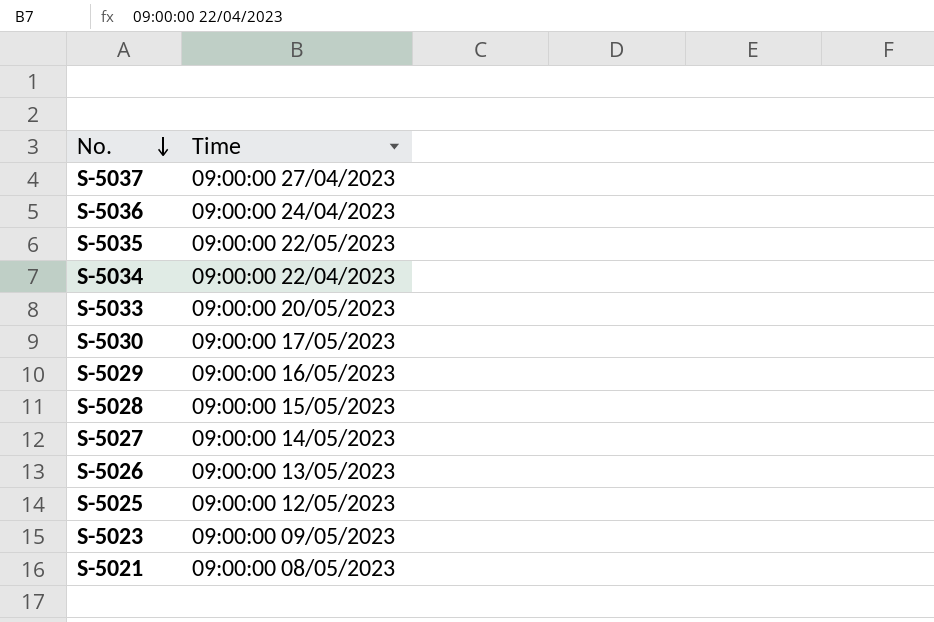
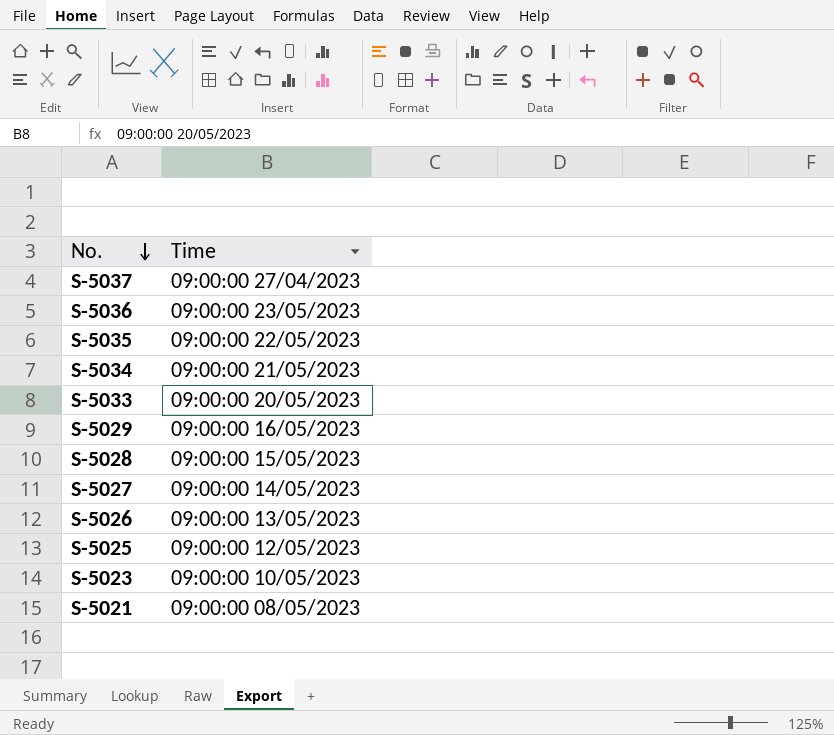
row S-5030: 09:00:00 17/05/2023 -> none
S-5036 | Time: 09:00:00 24/04/2023 -> 09:00:00 23/05/2023
S-5034 | Time: 09:00:00 22/04/2023 -> 09:00:00 21/05/2023
S-5023 | Time: 09:00:00 09/05/2023 -> 09:00:00 10/05/2023

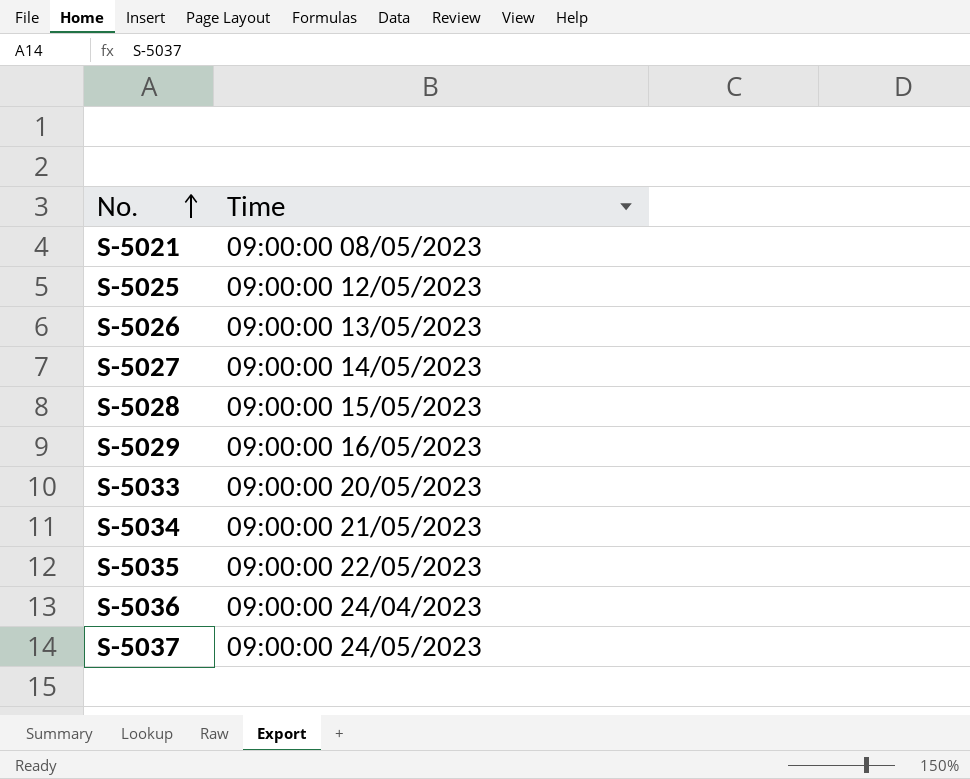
row order: No. descending -> No. ascending
row S-5023: 09:00:00 10/05/2023 -> none
S-5036 | Time: 09:00:00 23/05/2023 -> 09:00:00 24/04/2023
S-5037 | Time: 09:00:00 27/04/2023 -> 09:00:00 24/05/2023

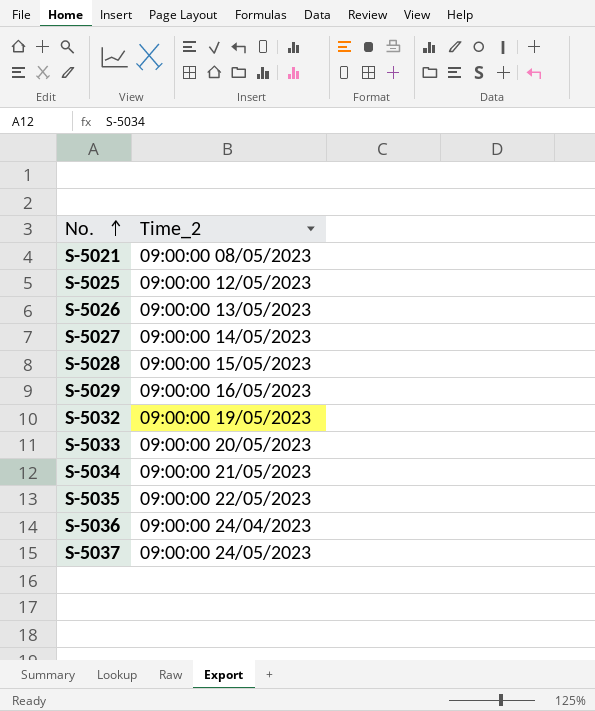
column name: Time -> Time_2
row S-5032: none -> 09:00:00 19/05/2023

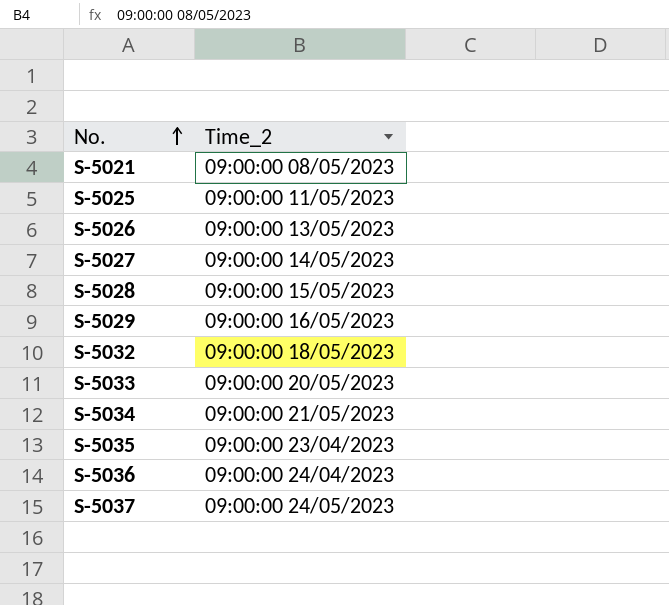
S-5025 | Time_2: 09:00:00 12/05/2023 -> 09:00:00 11/05/2023
S-5032 | Time_2: 09:00:00 19/05/2023 -> 09:00:00 18/05/2023
S-5035 | Time_2: 09:00:00 22/05/2023 -> 09:00:00 23/04/2023

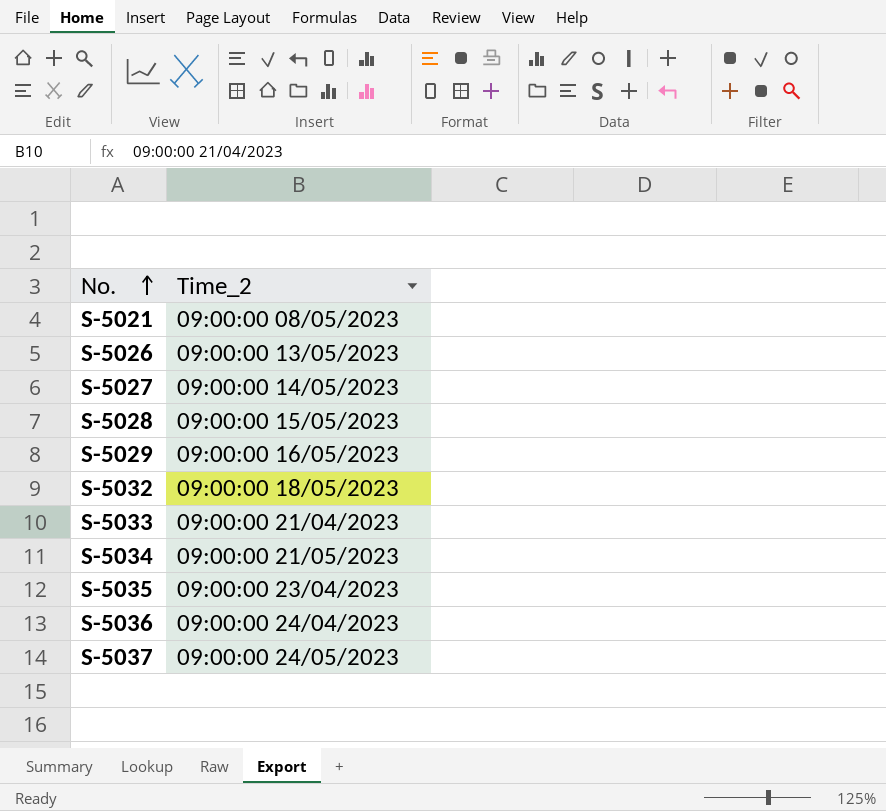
row S-5025: 09:00:00 11/05/2023 -> none
S-5033 | Time_2: 09:00:00 20/05/2023 -> 09:00:00 21/04/2023

